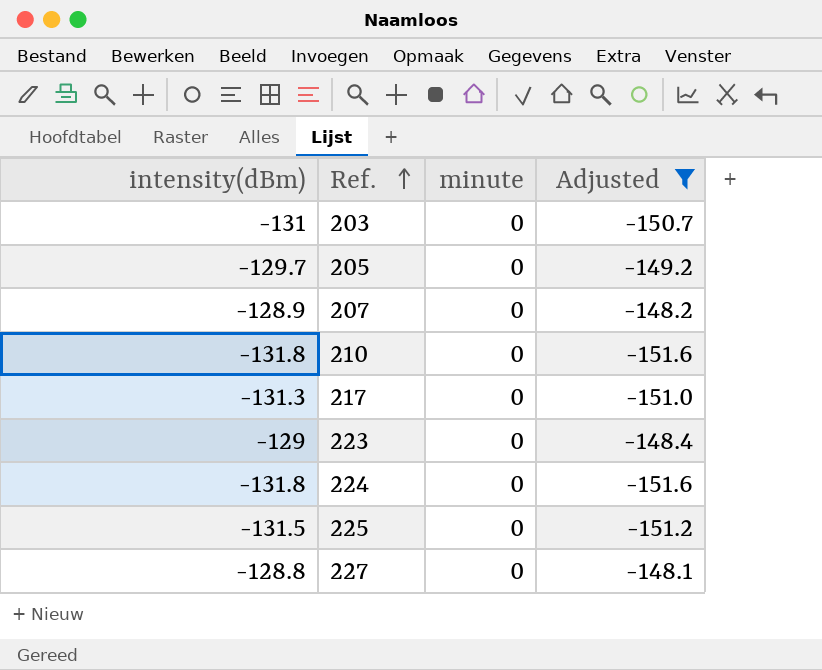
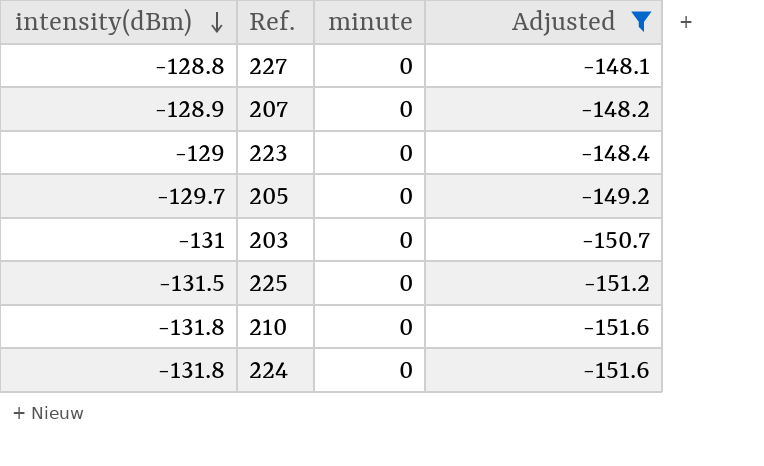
row order: Ref. ascending -> intensity(dBm) descending
row 217: -131.3 | 0 | -151.0 -> none

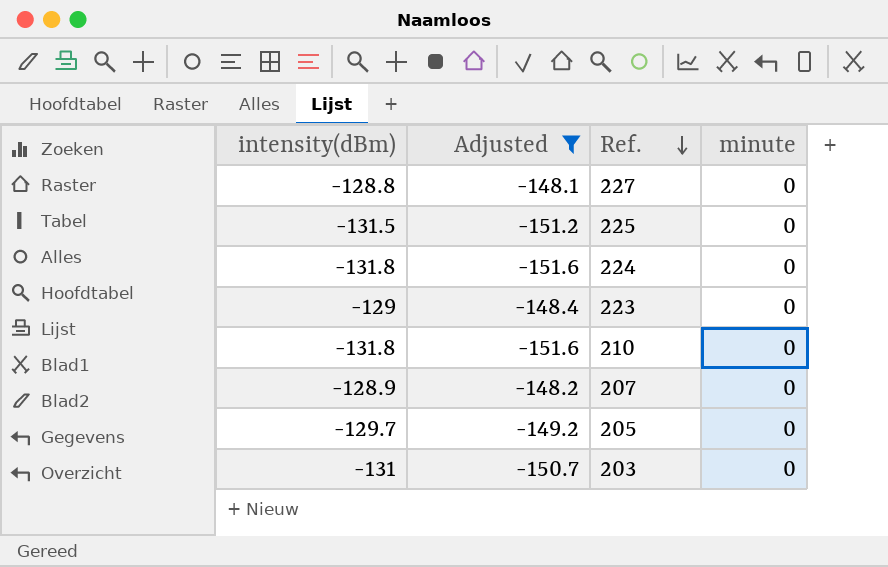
row order: intensity(dBm) descending -> Ref. descending
column Adjusted | position: 4 -> 2

